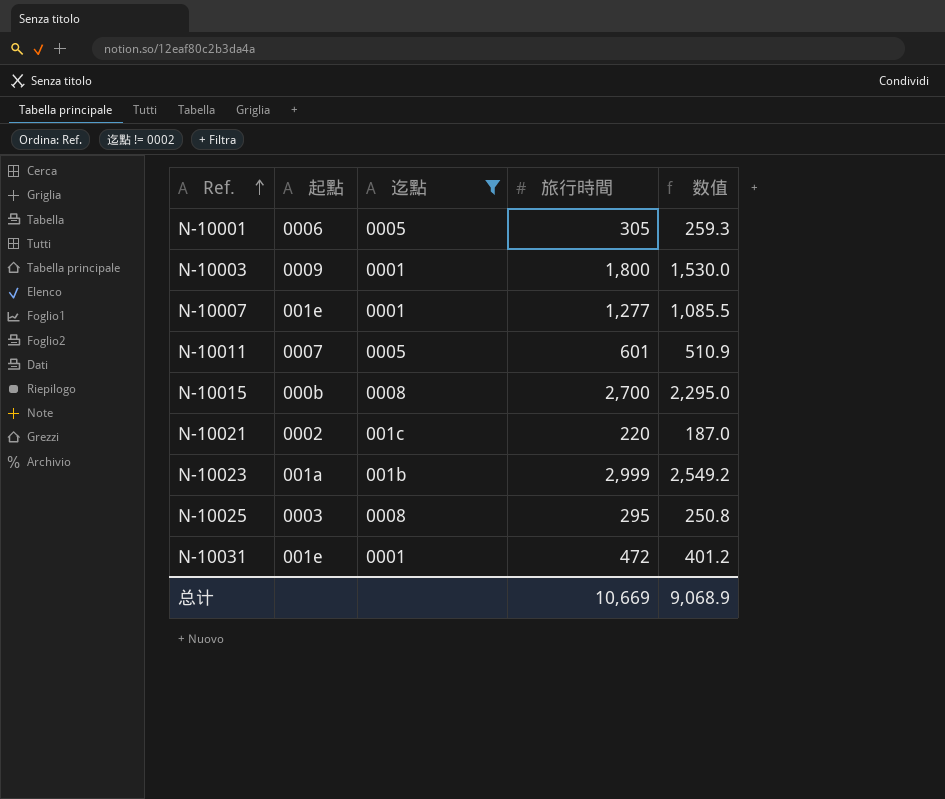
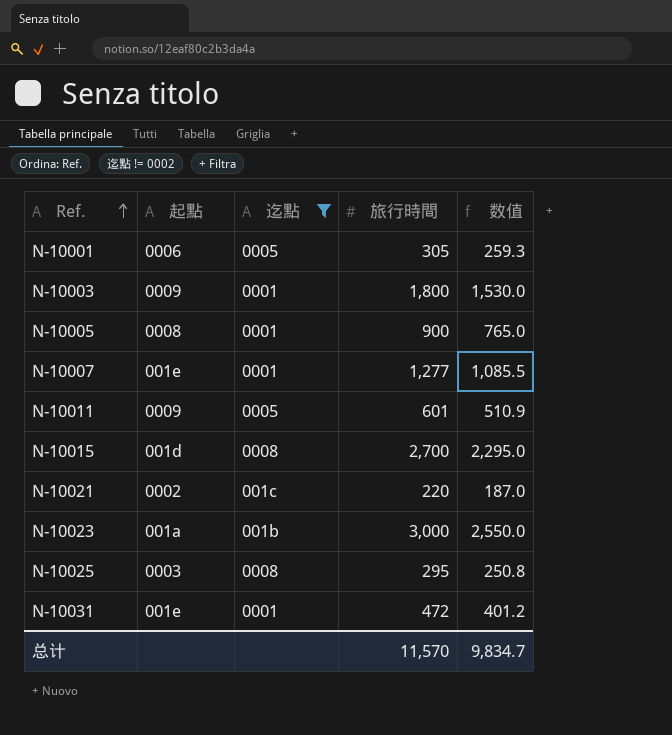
row N-10005: none -> 0008 | 0001 | 900 | 765.0
N-10011 | 起點: 0007 -> 0009
N-10015 | 起點: 000b -> 001d
N-10023 | 旅行時間: 2,999 -> 3,000
N-10023 | 数值: 2,549.2 -> 2,550.0
总计 | 旅行時間: 10,669 -> 11,570
总计 | 数值: 9,068.9 -> 9,834.7

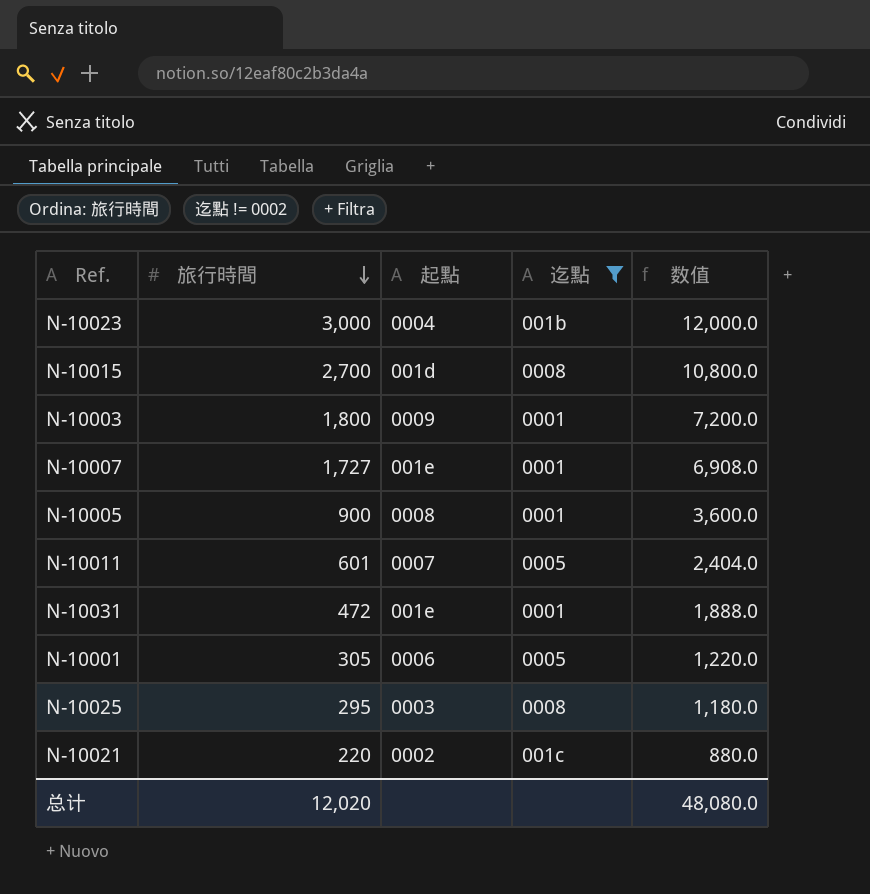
row order: Ref. ascending -> 旅行時間 descending
column 旅行時間 | position: 4 -> 2
column 数值 | formula: [旅行時間] * 0.85 -> [旅行時間] * 4
N-10023 | 起點: 001a -> 0004
N-10007 | 旅行時間: 1,277 -> 1,727
N-10011 | 起點: 0009 -> 0007
总计 | 旅行時間: 11,570 -> 12,020
总计 | 数值: 9,834.7 -> 48,080.0

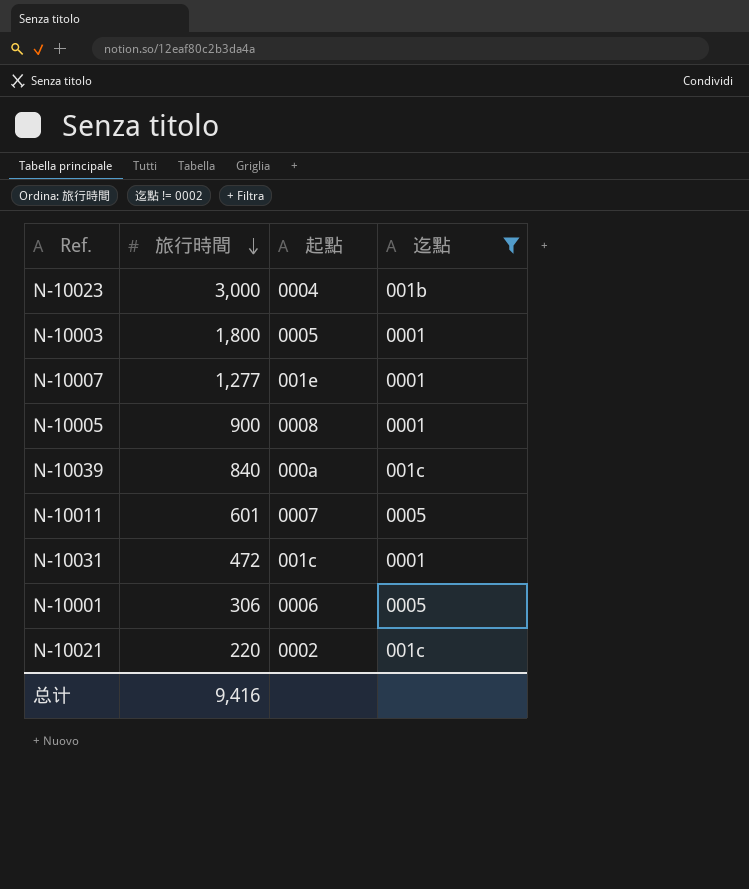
column 数值 | formula: [旅行時間] * 4 -> none
row N-10015: 2,700 | 001d | 0008 | 10,800.0 -> none
row N-10025: 295 | 0003 | 0008 | 1,180.0 -> none
N-10003 | 起點: 0009 -> 0005
N-10007 | 旅行時間: 1,727 -> 1,277
row N-10039: none -> 840 | 000a | 001c
N-10031 | 起點: 001e -> 001c
N-10001 | 旅行時間: 305 -> 306
总计 | 旅行時間: 12,020 -> 9,416

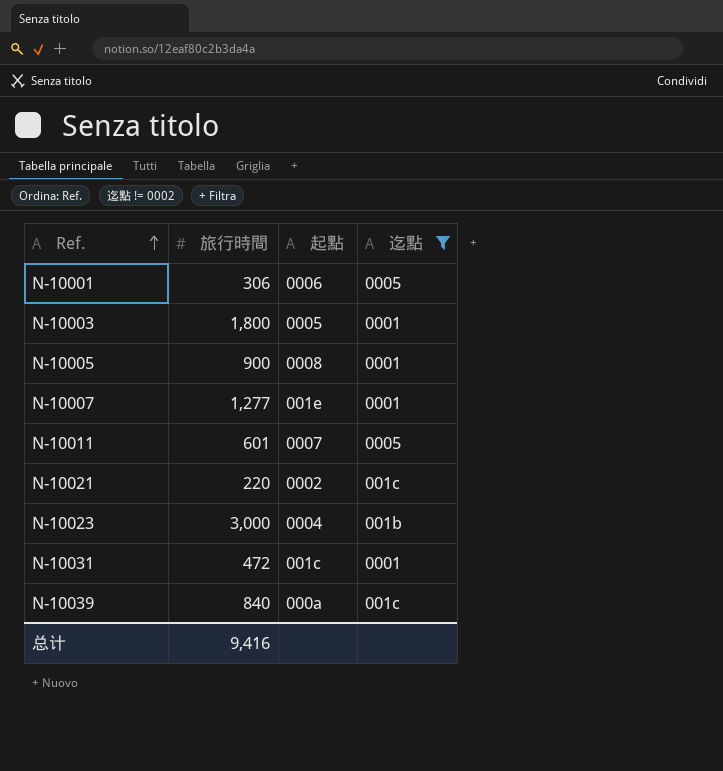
row order: 旅行時間 descending -> Ref. ascending

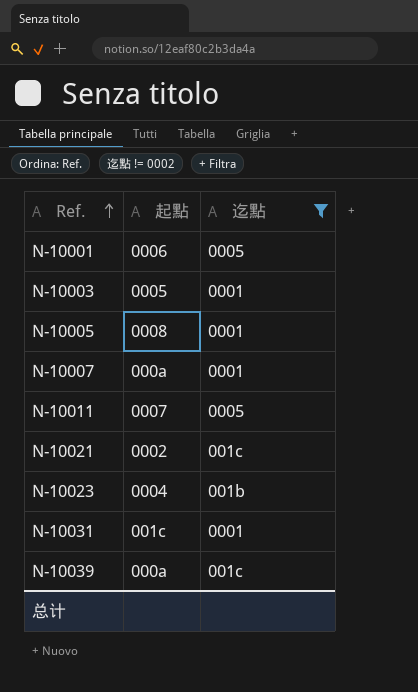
column 旅行時間 | position: 2 -> none
N-10007 | 起點: 001e -> 000a

